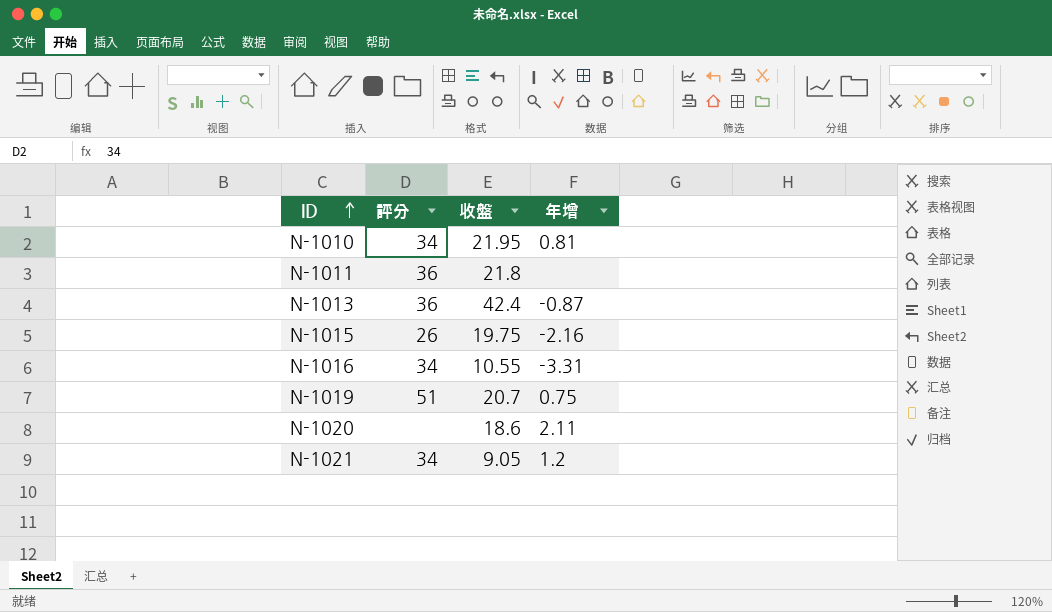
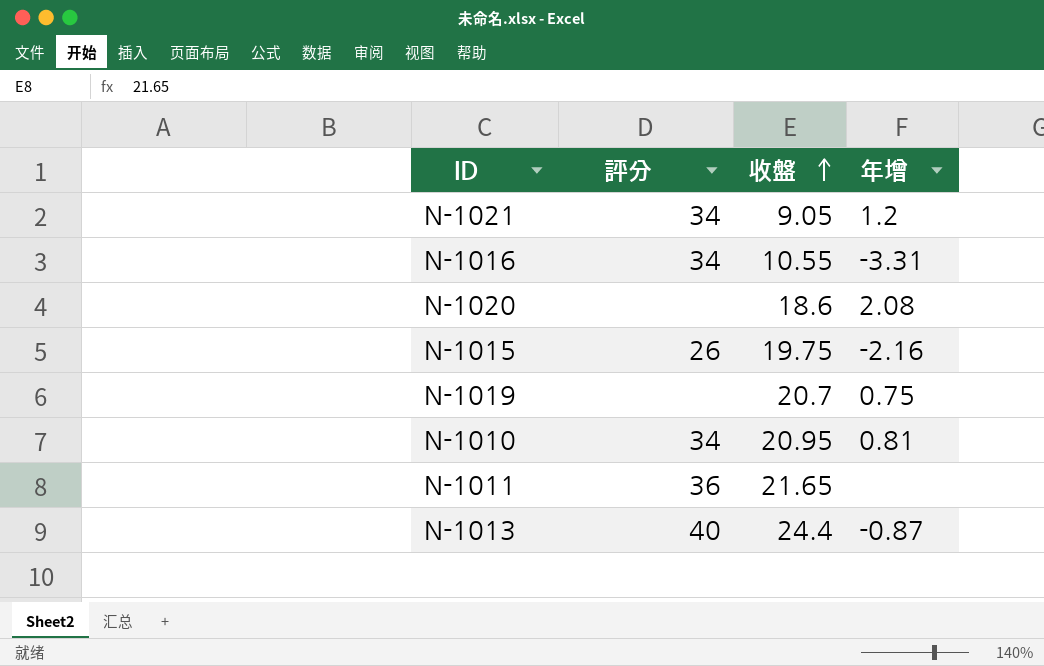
row order: ID ascending -> 收盤 ascending
N-1020 | 年增: 2.11 -> 2.08
N-1019 | 評分: 51 -> none
N-1010 | 收盤: 21.95 -> 20.95
N-1011 | 收盤: 21.8 -> 21.65
N-1013 | 評分: 36 -> 40
N-1013 | 收盤: 42.4 -> 24.4

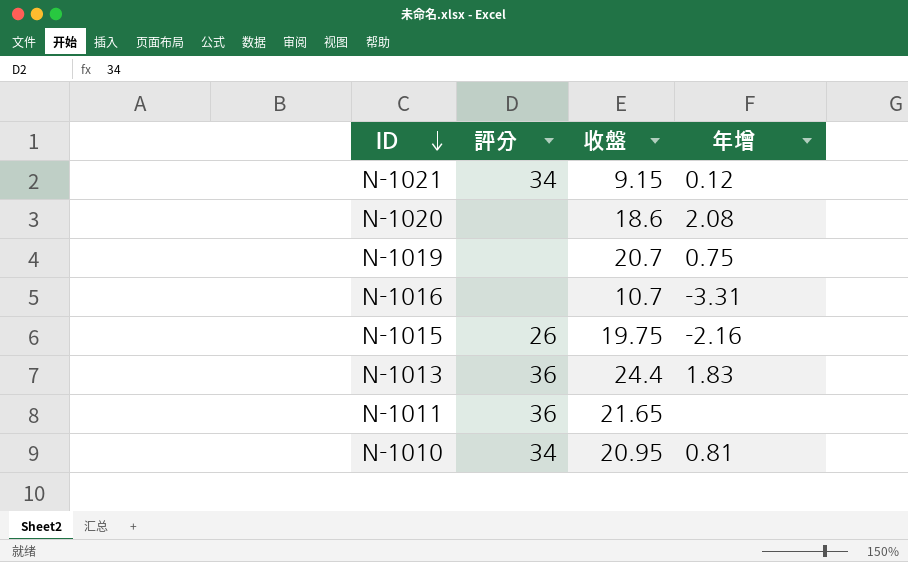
row order: 收盤 ascending -> ID descending
N-1021 | 收盤: 9.05 -> 9.15
N-1021 | 年增: 1.2 -> 0.12
N-1016 | 評分: 34 -> none
N-1016 | 收盤: 10.55 -> 10.7
N-1013 | 評分: 40 -> 36
N-1013 | 年增: -0.87 -> 1.83

